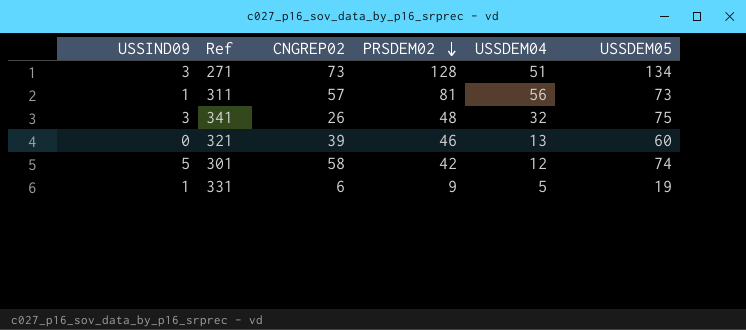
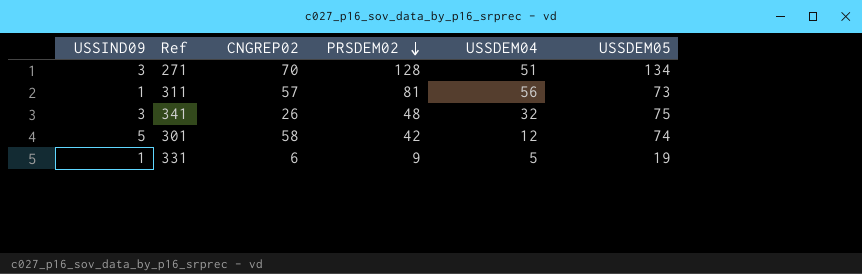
row 321: 0 | 39 | 46 | 13 | 60 -> none
271 | CNGREP02: 73 -> 70

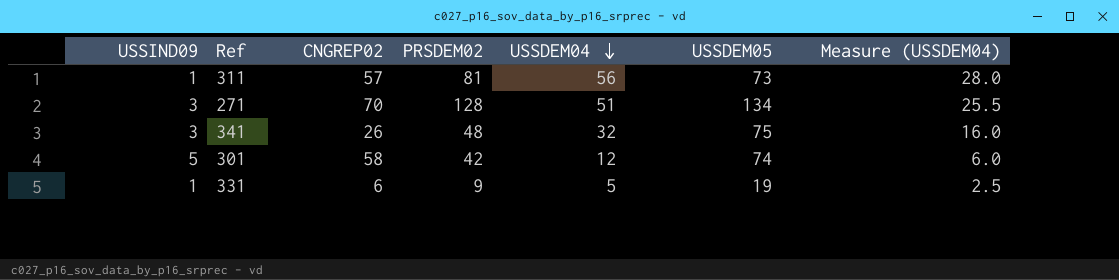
row order: PRSDEM02 descending -> USSDEM04 descending
column Measure (USSDEM04) | formula: none -> [USSDEM04] * 0.5

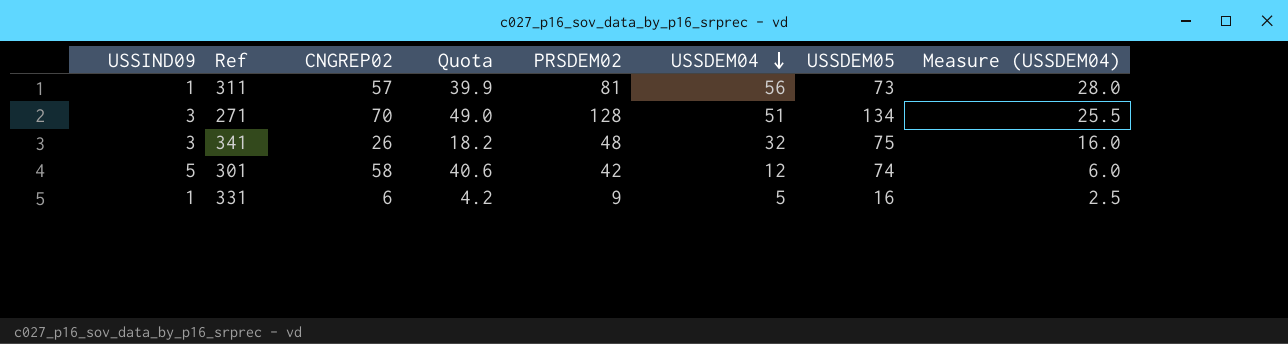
column Quota | formula: none -> [CNGREP02] * 0.7
331 | USSDEM05: 19 -> 16

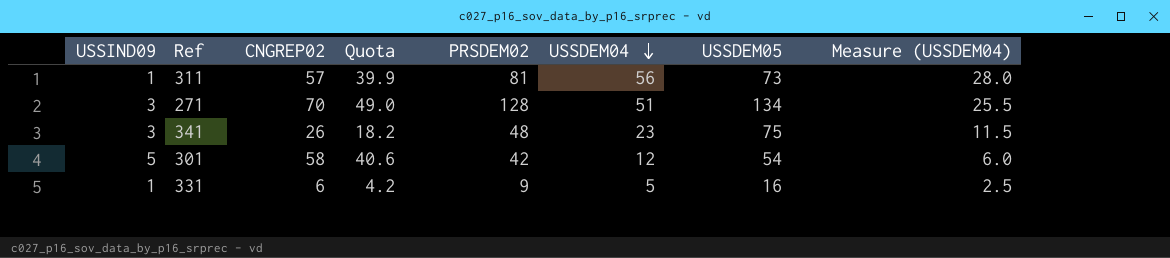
341 | USSDEM04: 32 -> 23
341 | Measure (USSDEM04): 16.0 -> 11.5
301 | USSDEM05: 74 -> 54

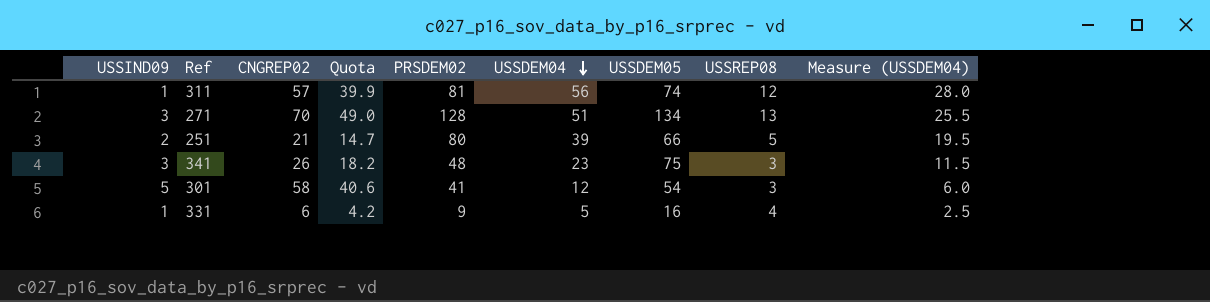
column USSREP08 | position: none -> 8
311 | USSDEM05: 73 -> 74
row 251: none -> 2 | 21 | 14.7 | 80 | 39 | 66 | 5 | 19.5
301 | PRSDEM02: 42 -> 41

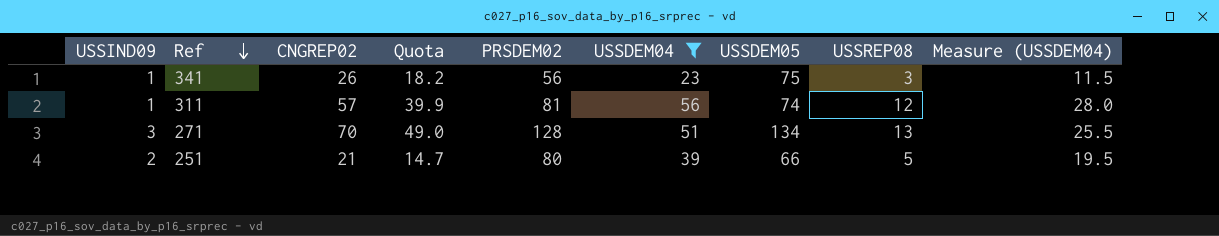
filter: none -> USSDEM04 >= 23
row order: USSDEM04 descending -> Ref descending
341 | USSIND09: 3 -> 1
341 | PRSDEM02: 48 -> 56

